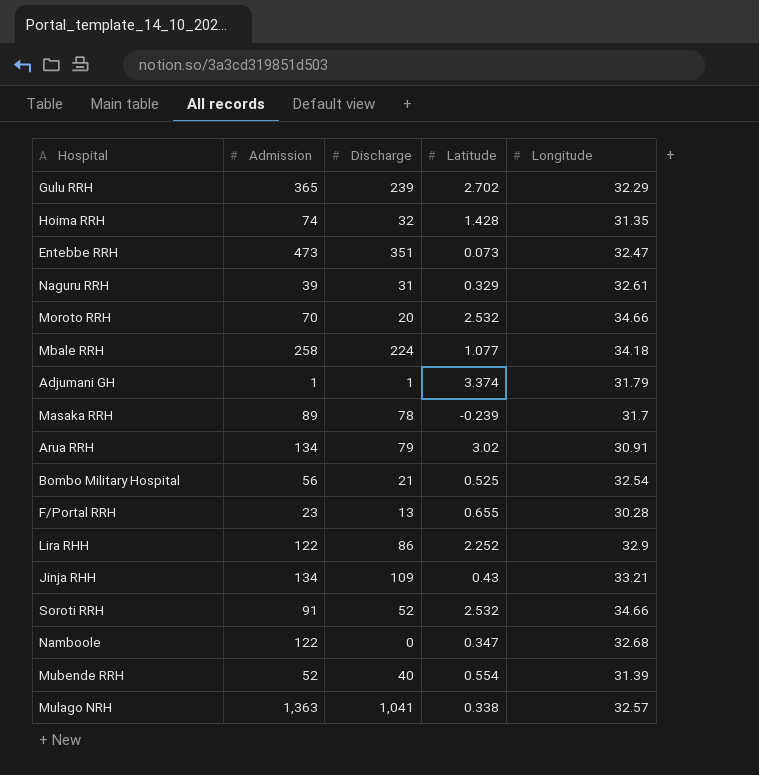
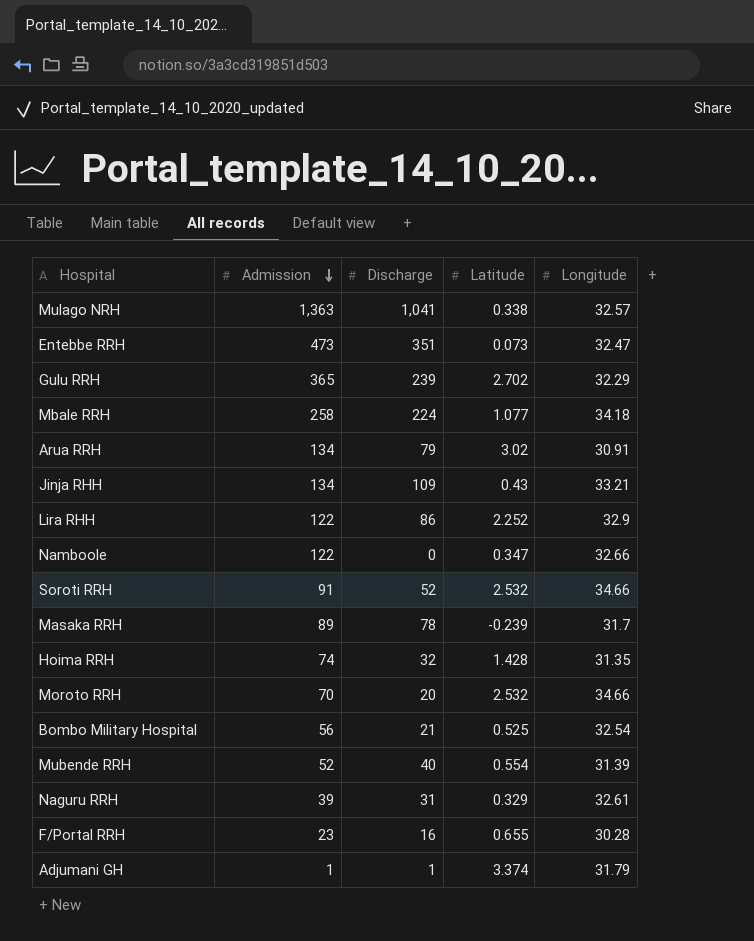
row order: none -> Admission descending
Namboole | Longitude: 32.68 -> 32.66
F/Portal RRH | Discharge: 13 -> 16

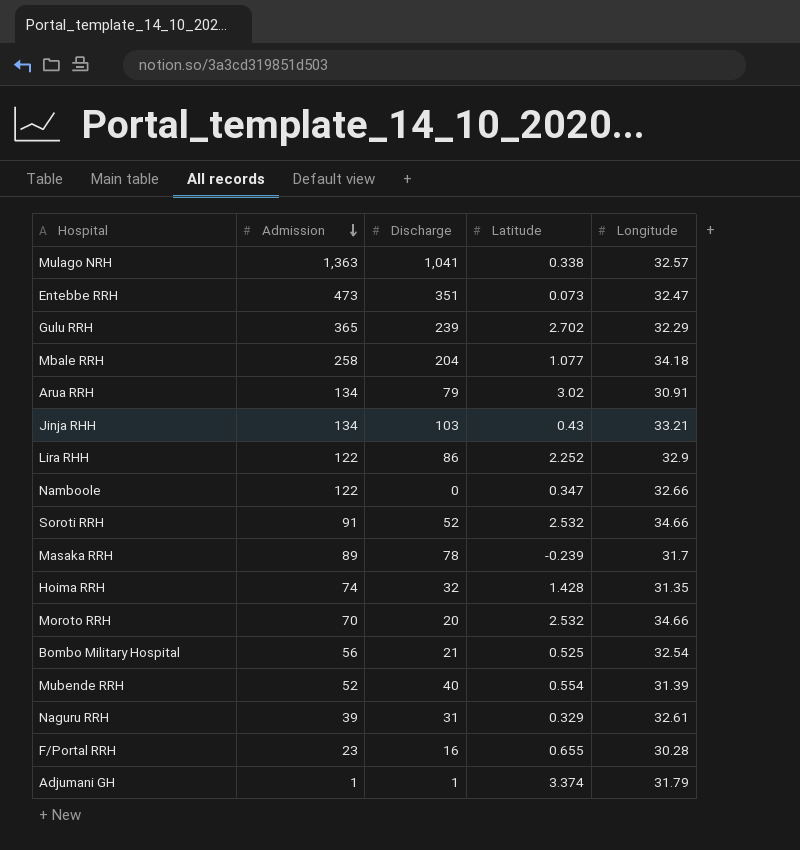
Mbale RRH | Discharge: 224 -> 204
Jinja RHH | Discharge: 109 -> 103

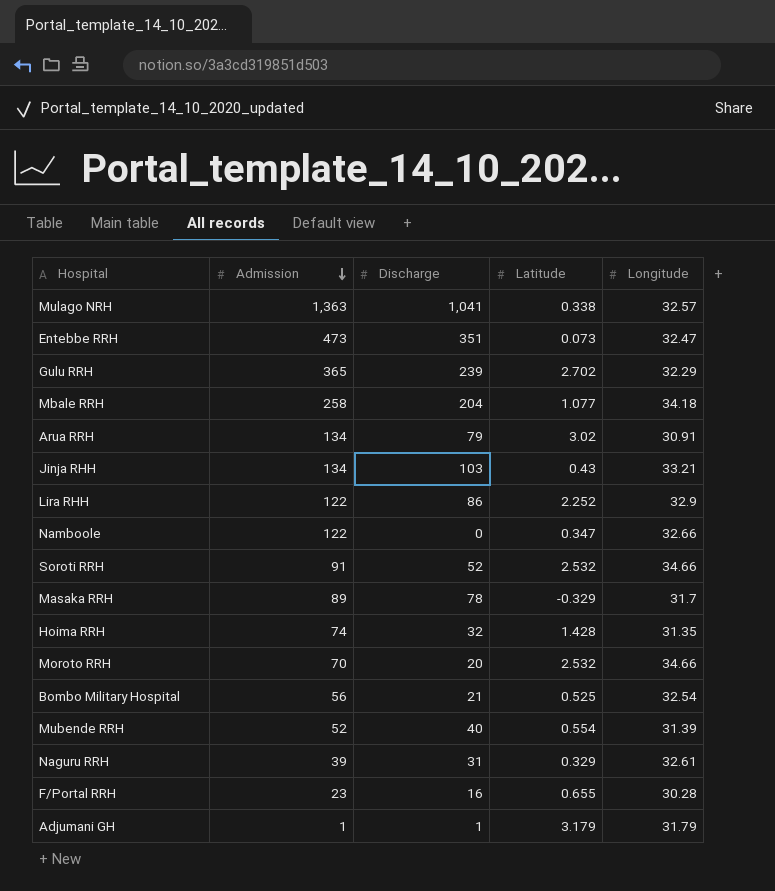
Masaka RRH | Latitude: -0.239 -> -0.329
Adjumani GH | Latitude: 3.374 -> 3.179

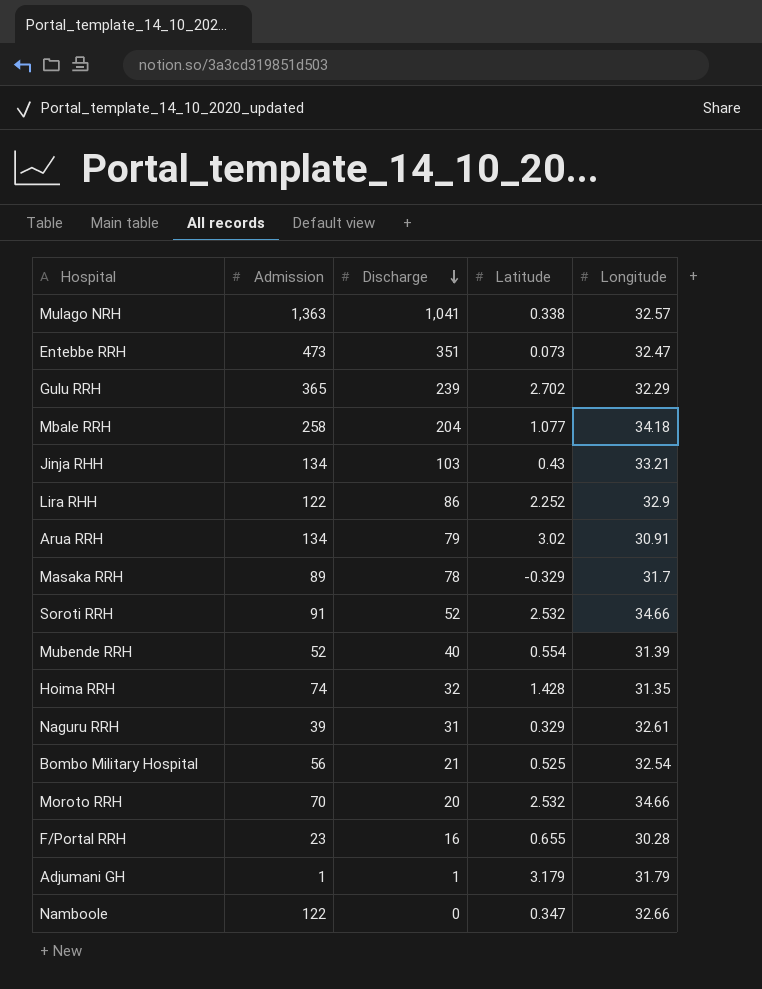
row order: Admission descending -> Discharge descending

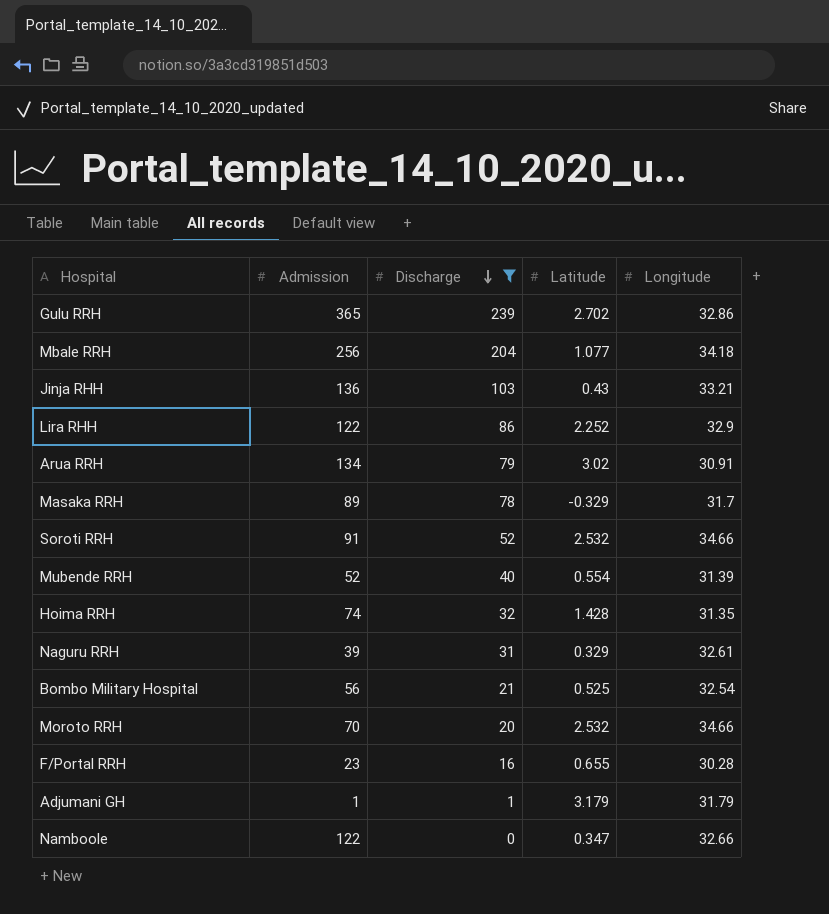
filter: none -> Discharge <= 239
Gulu RRH | Longitude: 32.29 -> 32.86
Mbale RRH | Admission: 258 -> 256
Jinja RHH | Admission: 134 -> 136

